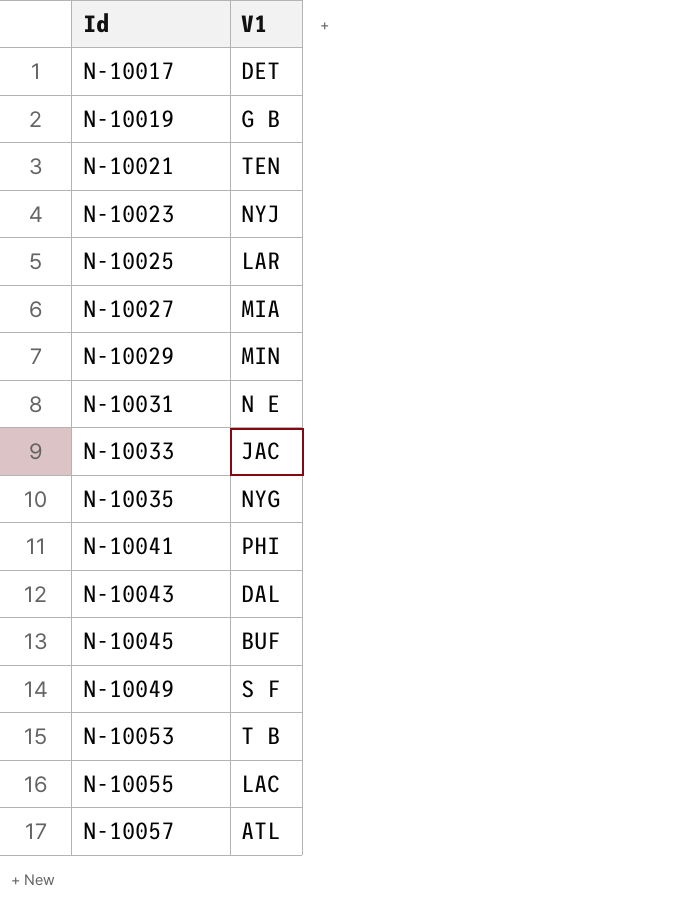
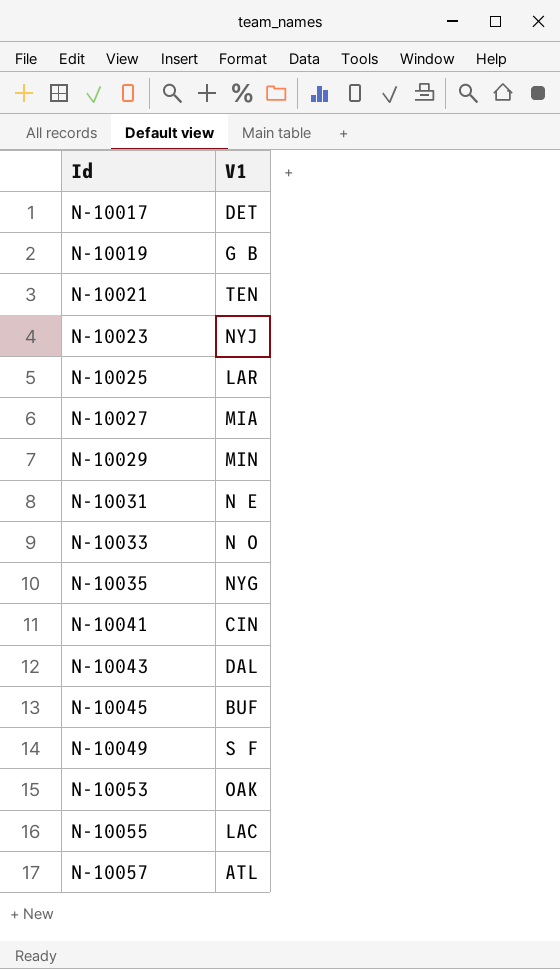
N-10033 | V1: JAC -> N O
N-10041 | V1: PHI -> CIN
N-10053 | V1: T B -> OAK

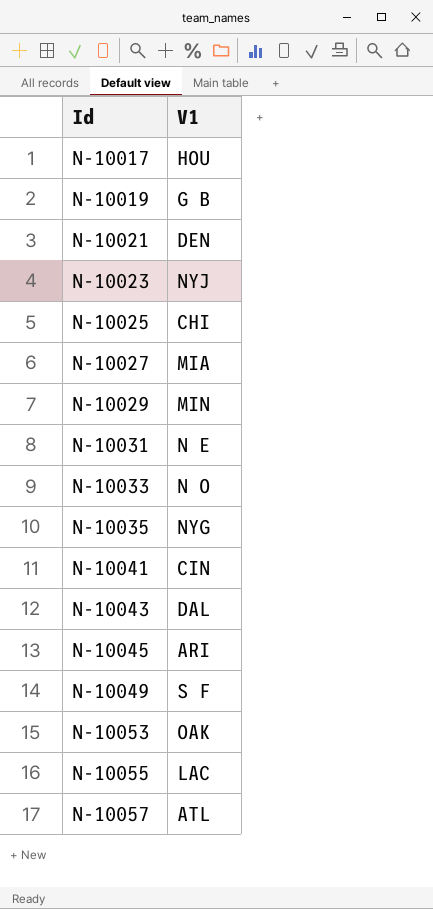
N-10017 | V1: DET -> HOU
N-10021 | V1: TEN -> DEN
N-10025 | V1: LAR -> CHI
N-10045 | V1: BUF -> ARI

